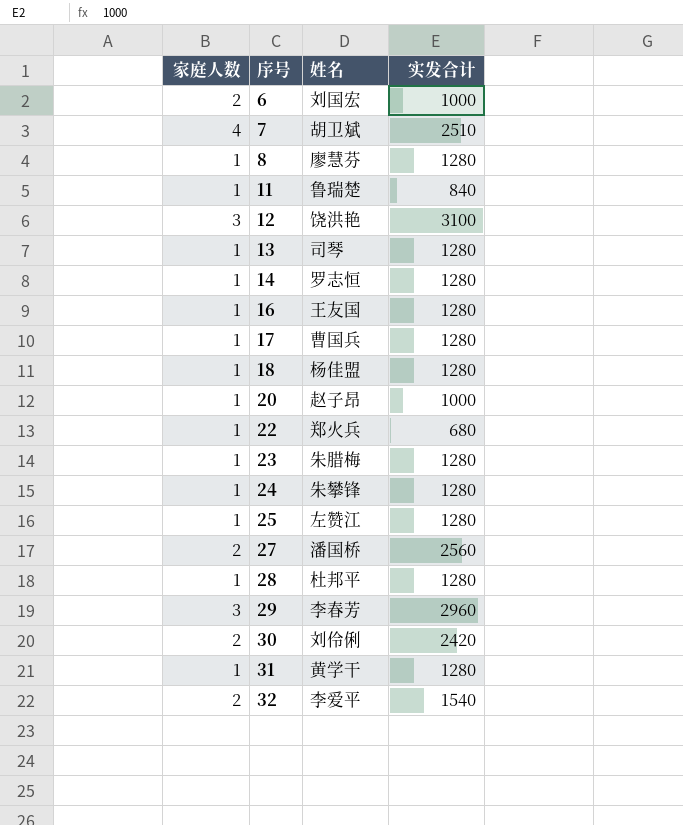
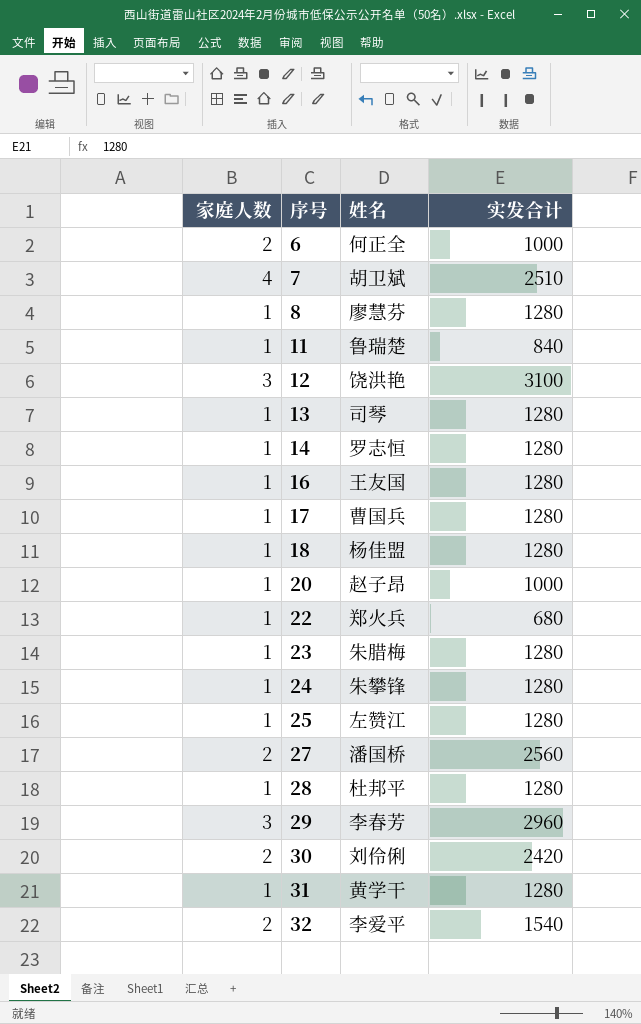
6 | 姓名: 刘国宏 -> 何正全

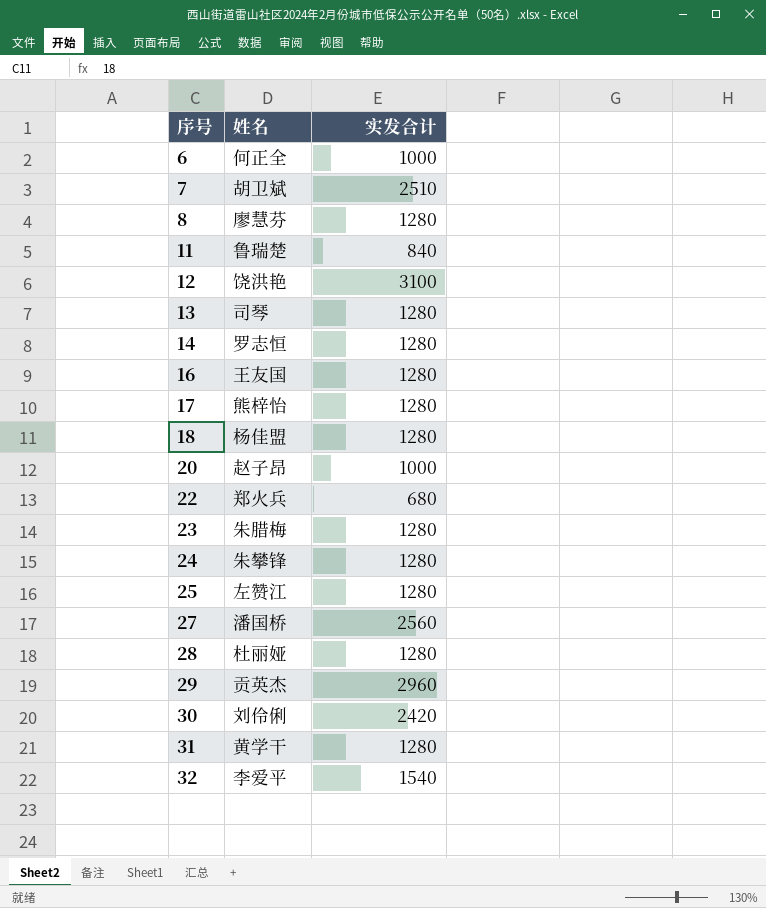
column 家庭人数 | position: 1 -> none
17 | 姓名: 曹国兵 -> 熊梓怡
28 | 姓名: 杜邦平 -> 杜丽娅
29 | 姓名: 李春芳 -> 贡英杰

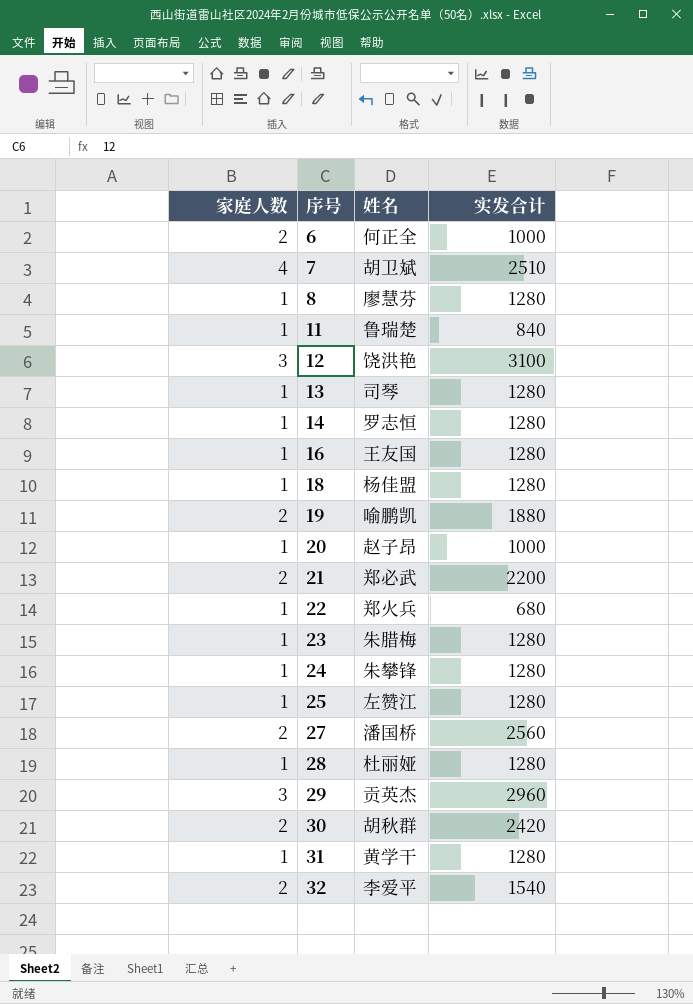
column 家庭人数 | position: none -> 1
row 17: 熊梓怡 | 1280 -> none
row 19: none -> 2 | 喻鹏凯 | 1880
row 21: none -> 2 | 郑必武 | 2200
30 | 姓名: 刘伶俐 -> 胡秋群

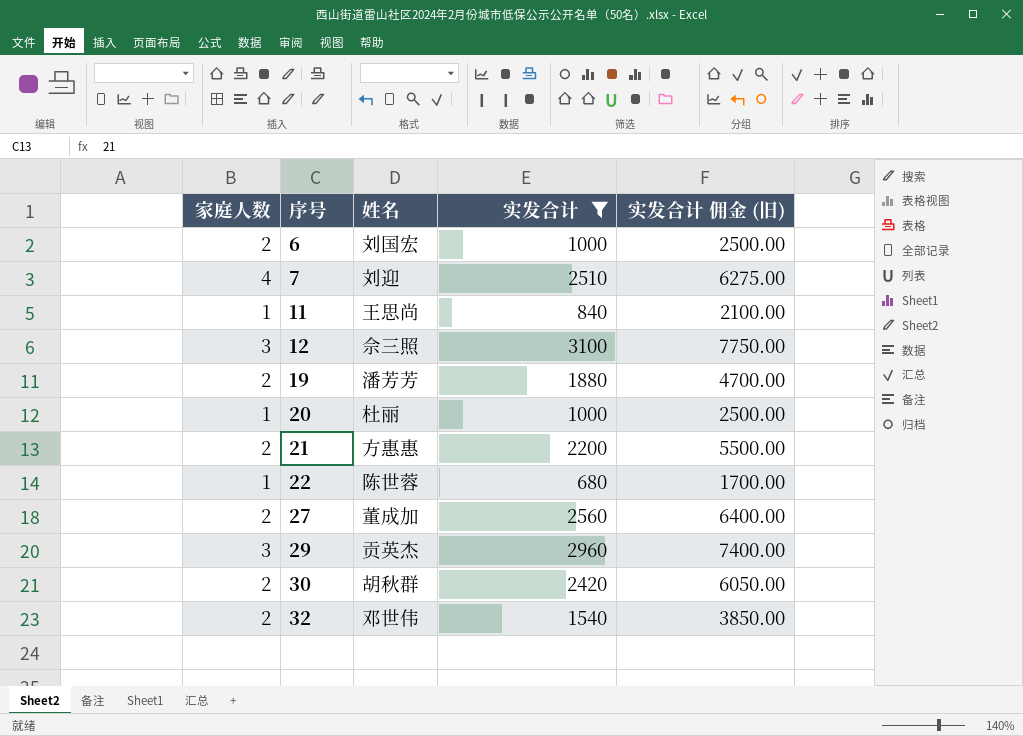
filter: none -> 实发合计 != 1280
column 实发合计 佣金 (旧) | formula: none -> [实发合计] * 2.5
6 | 姓名: 何正全 -> 刘国宏
7 | 姓名: 胡卫斌 -> 刘迎
11 | 姓名: 鲁瑞楚 -> 王思尚
12 | 姓名: 饶洪艳 -> 佘三照
19 | 姓名: 喻鹏凯 -> 潘芳芳
20 | 姓名: 赵子昂 -> 杜丽
21 | 姓名: 郑必武 -> 方惠惠
22 | 姓名: 郑火兵 -> 陈世蓉
27 | 姓名: 潘国桥 -> 董成加
32 | 姓名: 李爱平 -> 邓世伟

